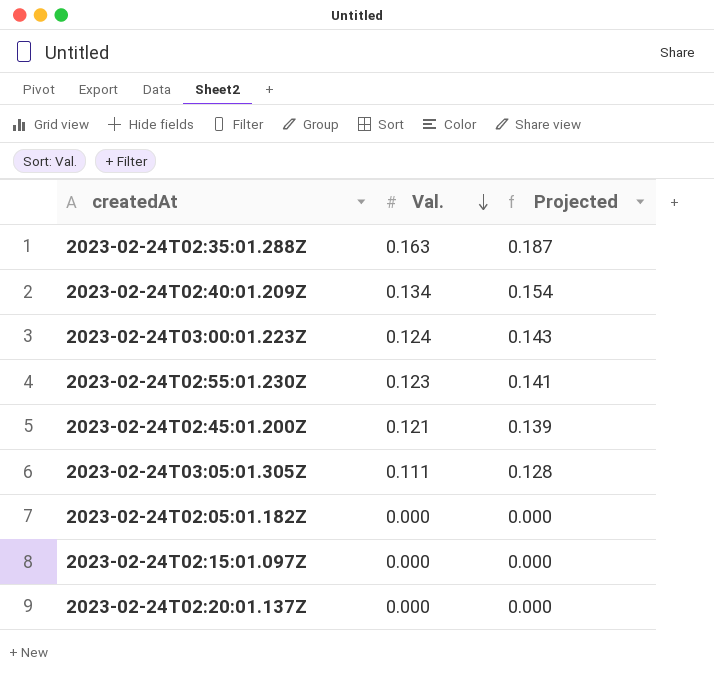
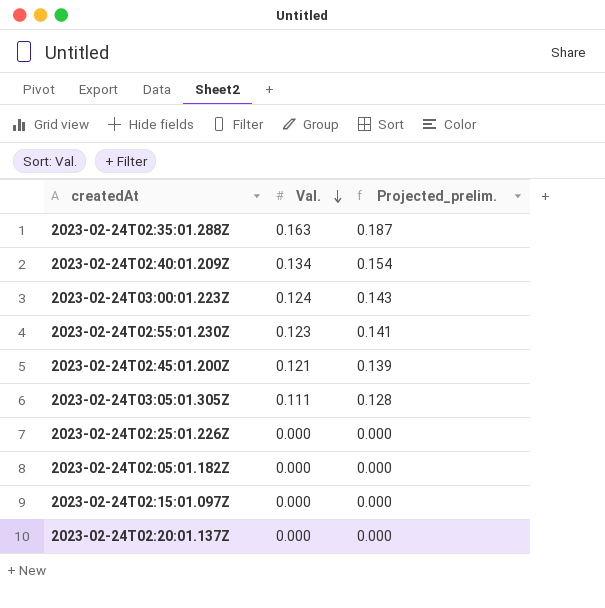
column name: Projected -> Projected_prelim.
row 2023-02-24T02:25:01.226Z: none -> 0.000 | 0.000

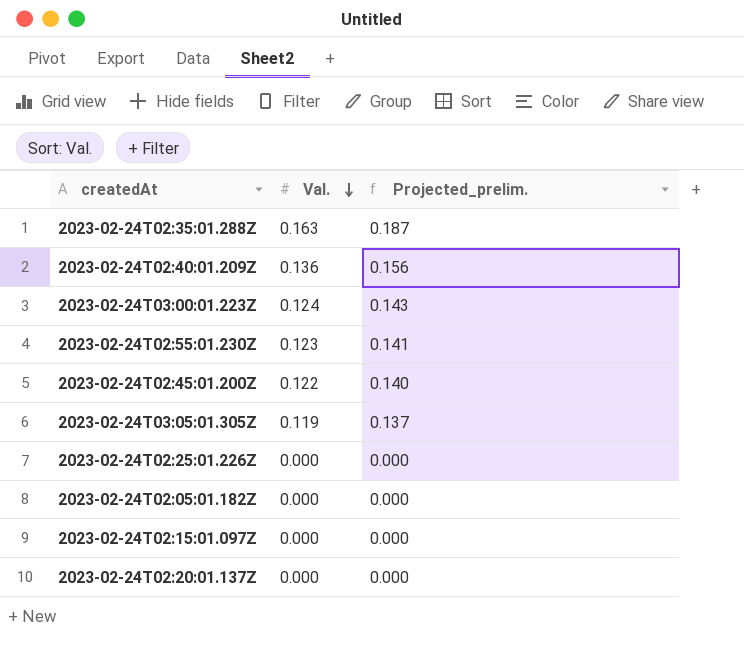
2023-02-24T02:40:01.209Z | Val.: 0.134 -> 0.136
2023-02-24T02:40:01.209Z | Projected_prelim.: 0.154 -> 0.156
2023-02-24T02:45:01.200Z | Val.: 0.121 -> 0.122
2023-02-24T02:45:01.200Z | Projected_prelim.: 0.139 -> 0.140
2023-02-24T03:05:01.305Z | Val.: 0.111 -> 0.119
2023-02-24T03:05:01.305Z | Projected_prelim.: 0.128 -> 0.137

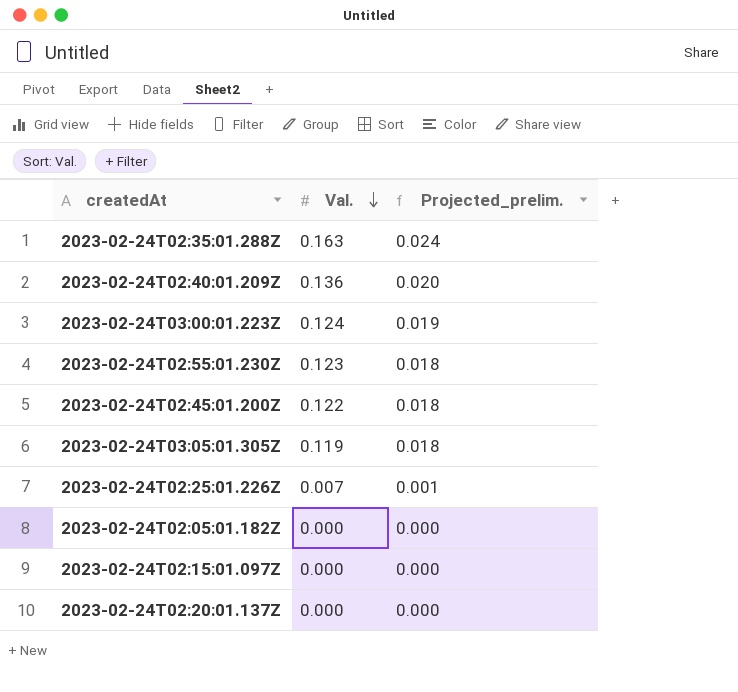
column Projected_prelim. | formula: [Val.] * 1.15 -> [Val.] * 0.15
2023-02-24T02:25:01.226Z | Val.: 0.000 -> 0.007

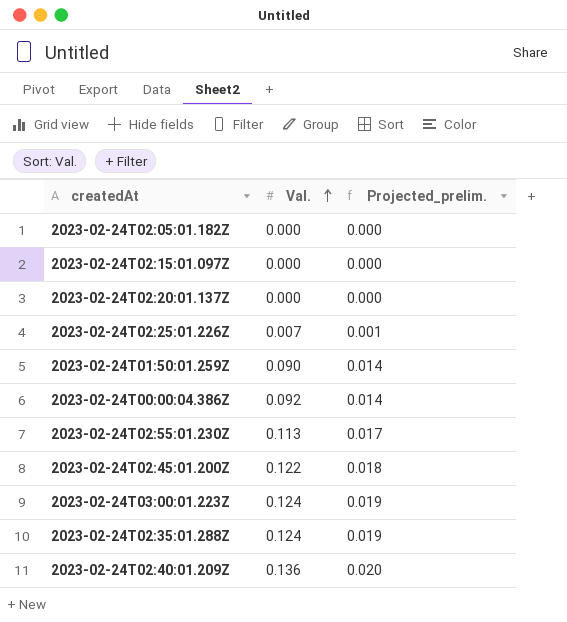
row order: Val. descending -> Val. ascending
row 2023-02-24T03:05:01.305Z: 0.119 | 0.018 -> none
row 2023-02-24T01:50:01.259Z: none -> 0.090 | 0.014
row 2023-02-24T00:00:04.386Z: none -> 0.092 | 0.014
2023-02-24T02:55:01.230Z | Val.: 0.123 -> 0.113
2023-02-24T02:55:01.230Z | Projected_prelim.: 0.018 -> 0.017
2023-02-24T02:35:01.288Z | Val.: 0.163 -> 0.124
2023-02-24T02:35:01.288Z | Projected_prelim.: 0.024 -> 0.019

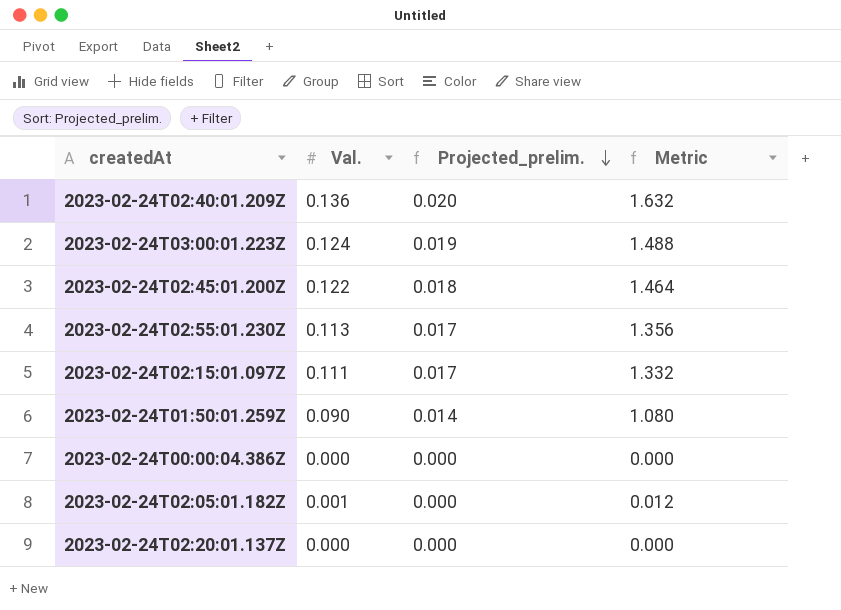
row order: Val. ascending -> Projected_prelim. descending
column Metric | formula: none -> [Val.] * 12
row 2023-02-24T02:25:01.226Z: 0.007 | 0.001 -> none
row 2023-02-24T02:35:01.288Z: 0.124 | 0.019 -> none
2023-02-24T02:15:01.097Z | Val.: 0.000 -> 0.111
2023-02-24T02:15:01.097Z | Projected_prelim.: 0.000 -> 0.017
2023-02-24T00:00:04.386Z | Val.: 0.092 -> 0.000
2023-02-24T00:00:04.386Z | Projected_prelim.: 0.014 -> 0.000
2023-02-24T02:05:01.182Z | Val.: 0.000 -> 0.001

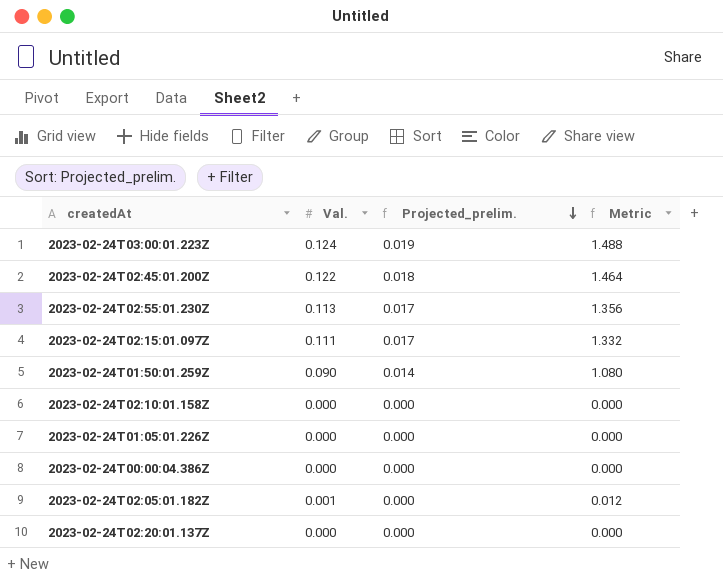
row 2023-02-24T02:40:01.209Z: 0.136 | 0.020 | 1.632 -> none
row 2023-02-24T02:10:01.158Z: none -> 0.000 | 0.000 | 0.000
row 2023-02-24T01:05:01.226Z: none -> 0.000 | 0.000 | 0.000

